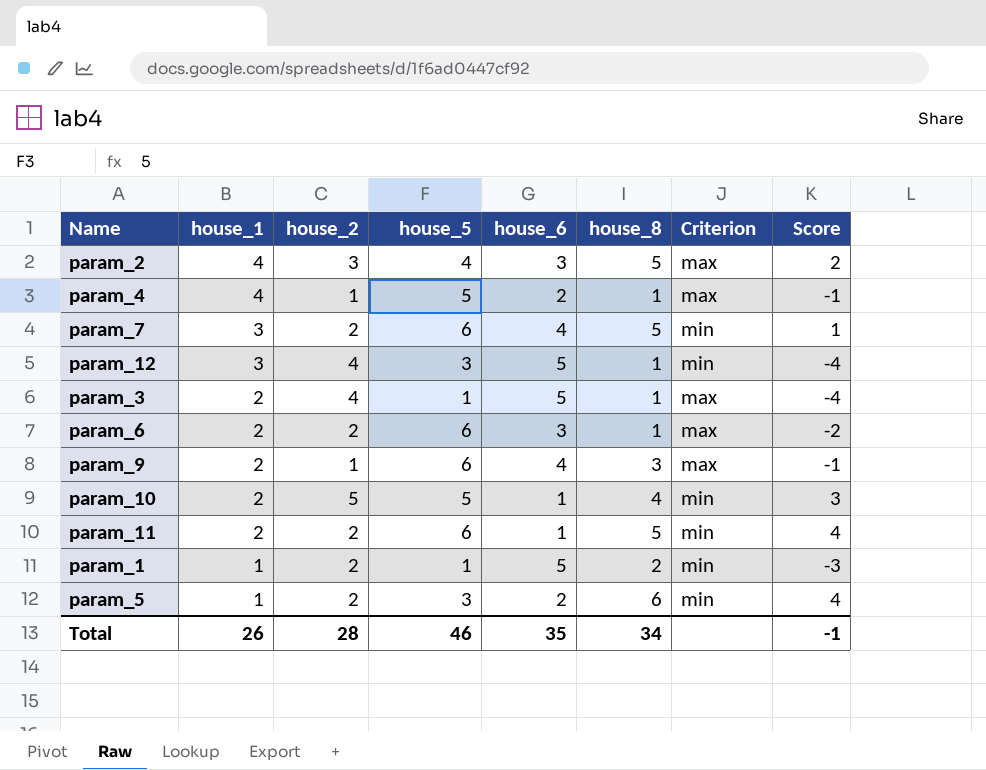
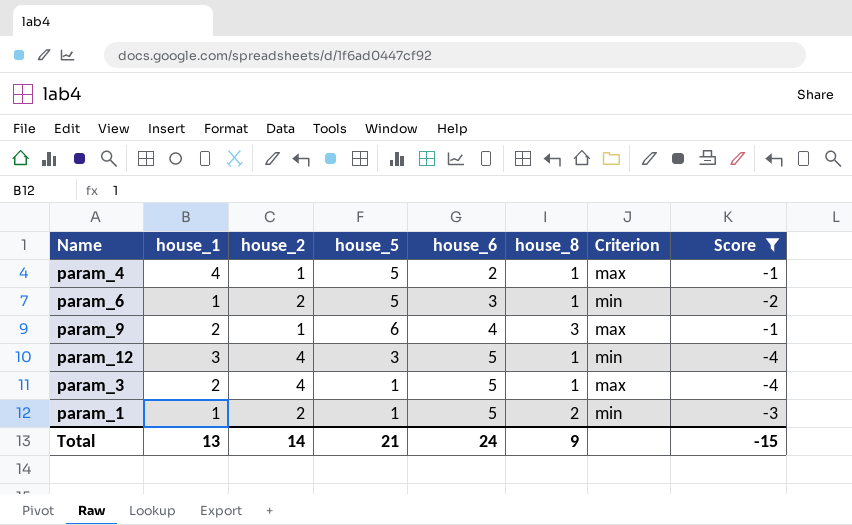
filter: none -> Score <= -1
row order: house_1 descending -> house_6 ascending
param_6 | house_1: 2 -> 1
param_6 | house_5: 6 -> 5
param_6 | Criterion: max -> min
Total | house_1: 26 -> 13
Total | house_2: 28 -> 14
Total | house_5: 46 -> 21
Total | house_6: 35 -> 24
Total | house_8: 34 -> 9
Total | Score: -1 -> -15

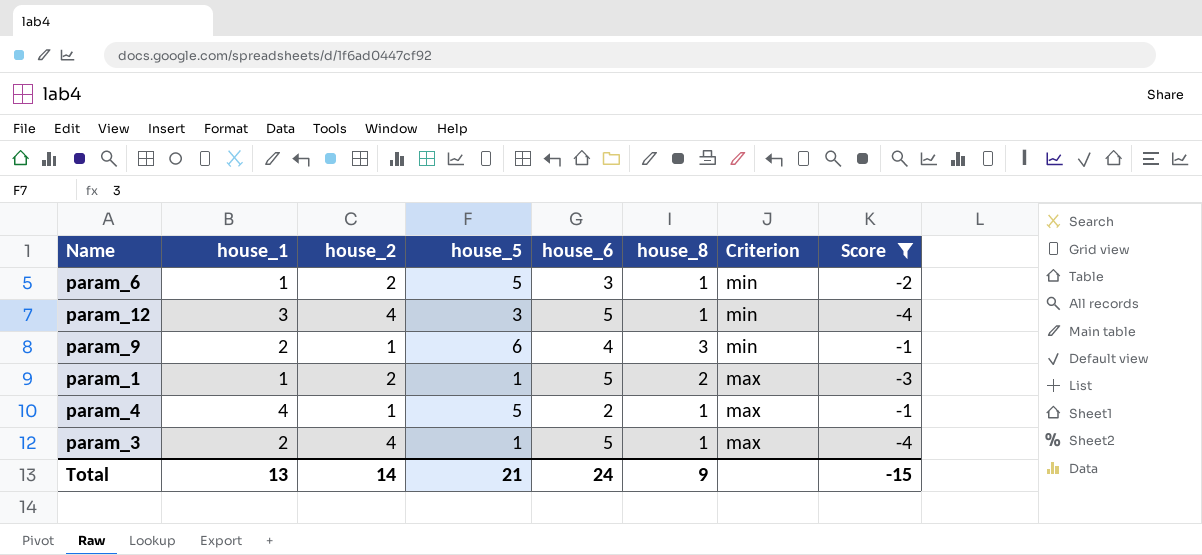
row order: house_6 ascending -> Criterion descending
param_9 | Criterion: max -> min
param_1 | Criterion: min -> max

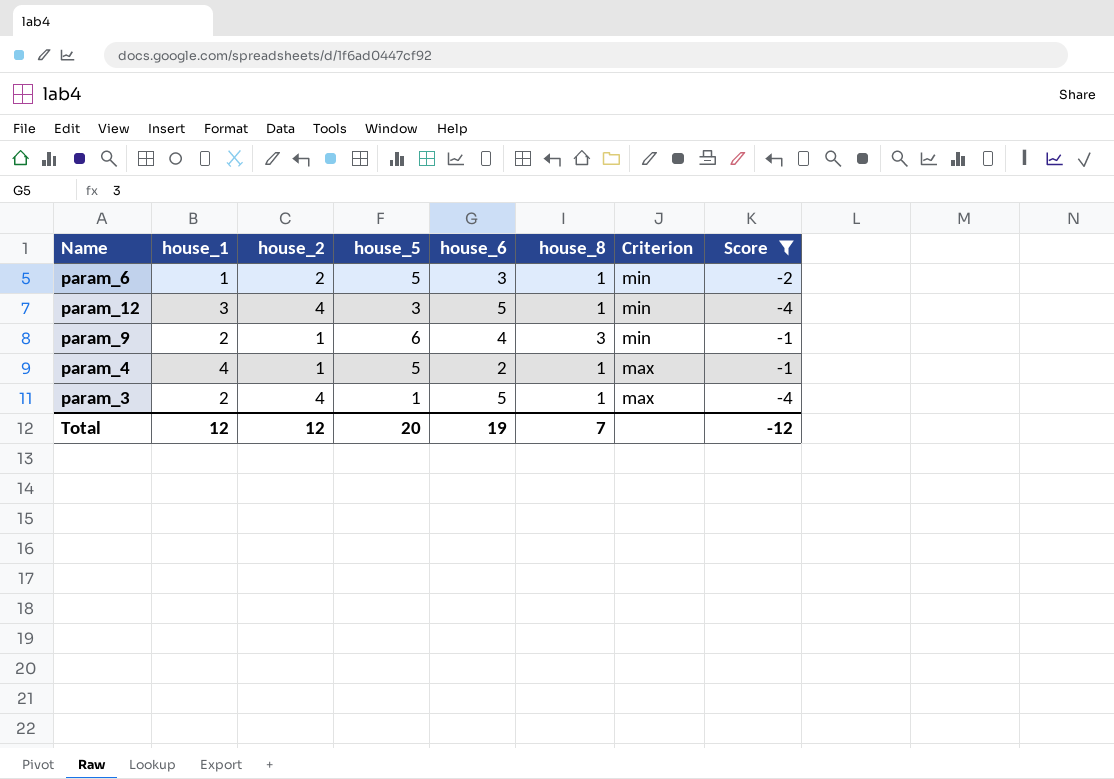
row param_1: 1 | 2 | 1 | 5 | 2 | max | -3 -> none
Total | house_1: 13 -> 12
Total | house_2: 14 -> 12
Total | house_5: 21 -> 20
Total | house_6: 24 -> 19
Total | house_8: 9 -> 7
Total | Score: -15 -> -12

